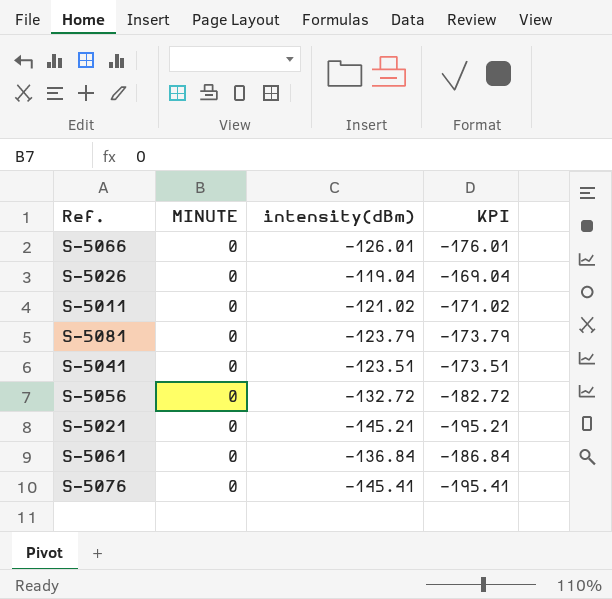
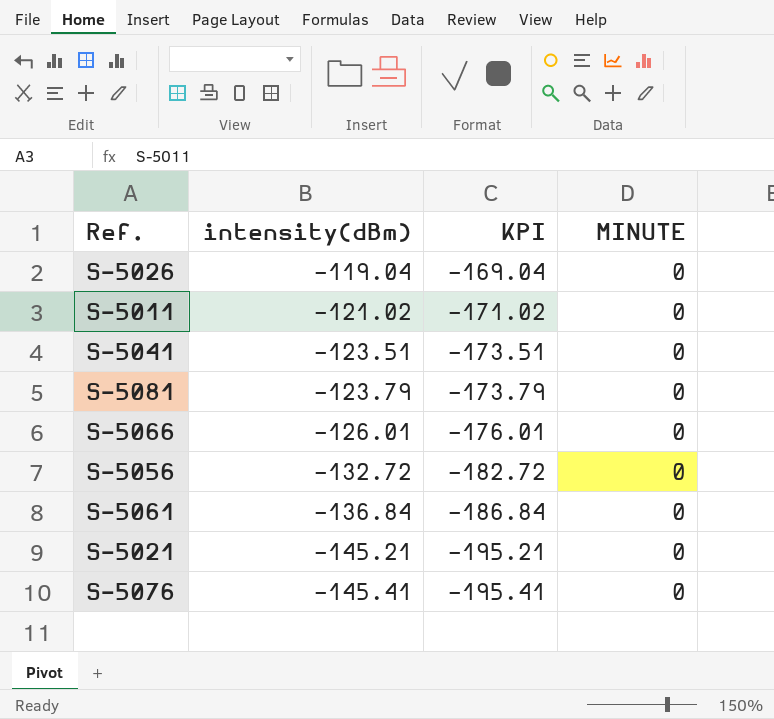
row order: none -> intensity(dBm) descending
column MINUTE | position: 2 -> 4

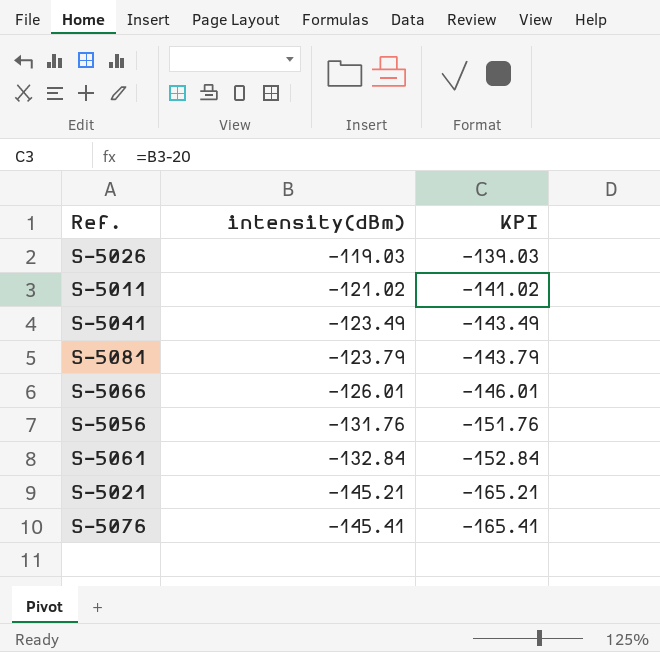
column MINUTE | position: 4 -> none
column KPI | formula: [intensity(dBm)] - 50 -> [intensity(dBm)] - 20
S-5026 | intensity(dBm): -119.04 -> -119.03
S-5041 | intensity(dBm): -123.51 -> -123.49
S-5056 | intensity(dBm): -132.72 -> -131.76
S-5061 | intensity(dBm): -136.84 -> -132.84

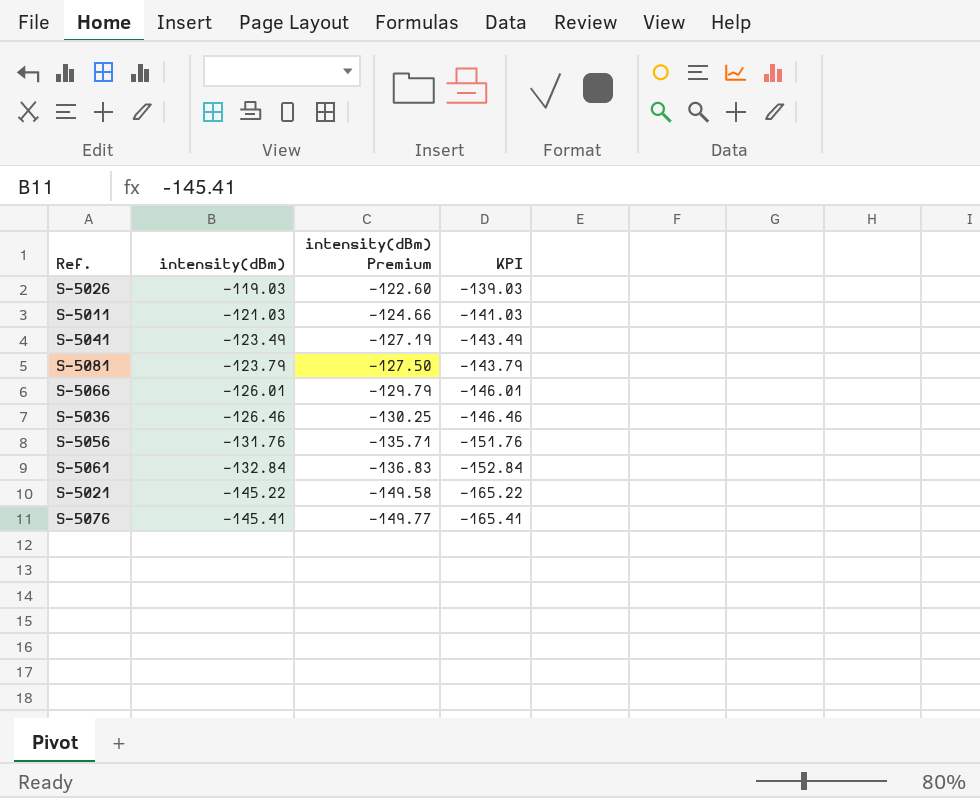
column intensity(dBm) Premium | formula: none -> [intensity(dBm)] * 1.03
S-5011 | intensity(dBm): -121.02 -> -121.03
S-5011 | KPI: -141.02 -> -141.03
row S-5036: none -> -126.46 | -130.25 | -146.46
S-5021 | intensity(dBm): -145.21 -> -145.22
S-5021 | KPI: -165.21 -> -165.22

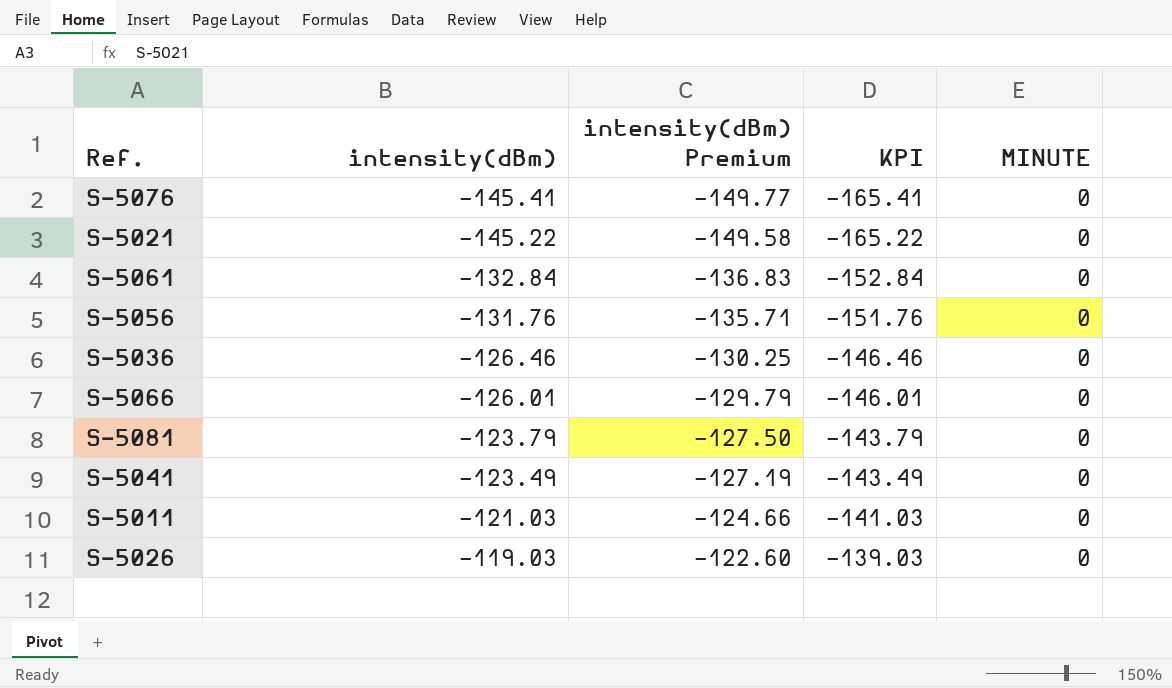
row order: intensity(dBm) descending -> intensity(dBm) ascending
column MINUTE | position: none -> 5

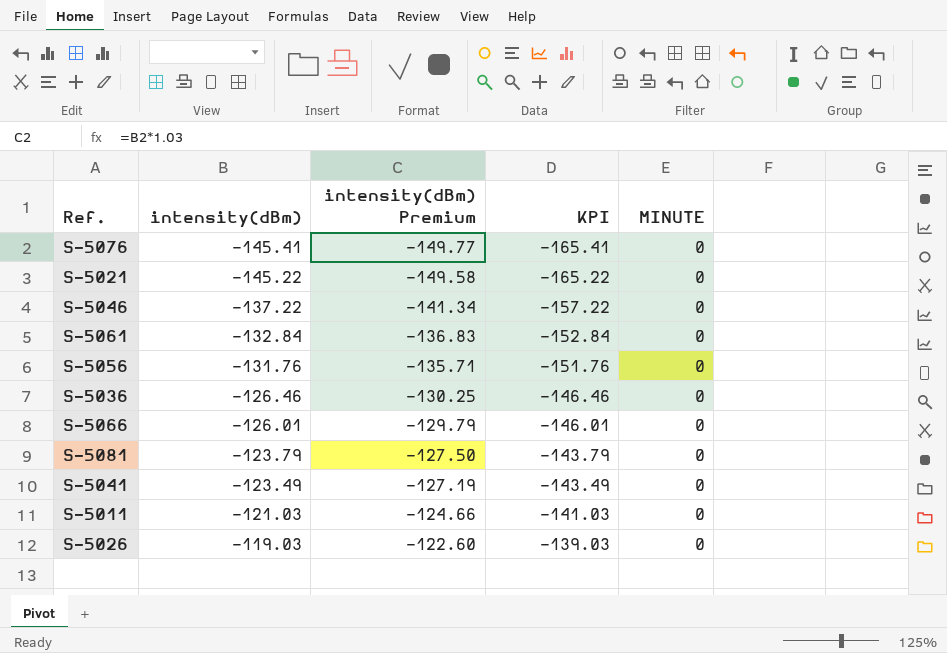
row S-5046: none -> -137.22 | -141.34 | -157.22 | 0

